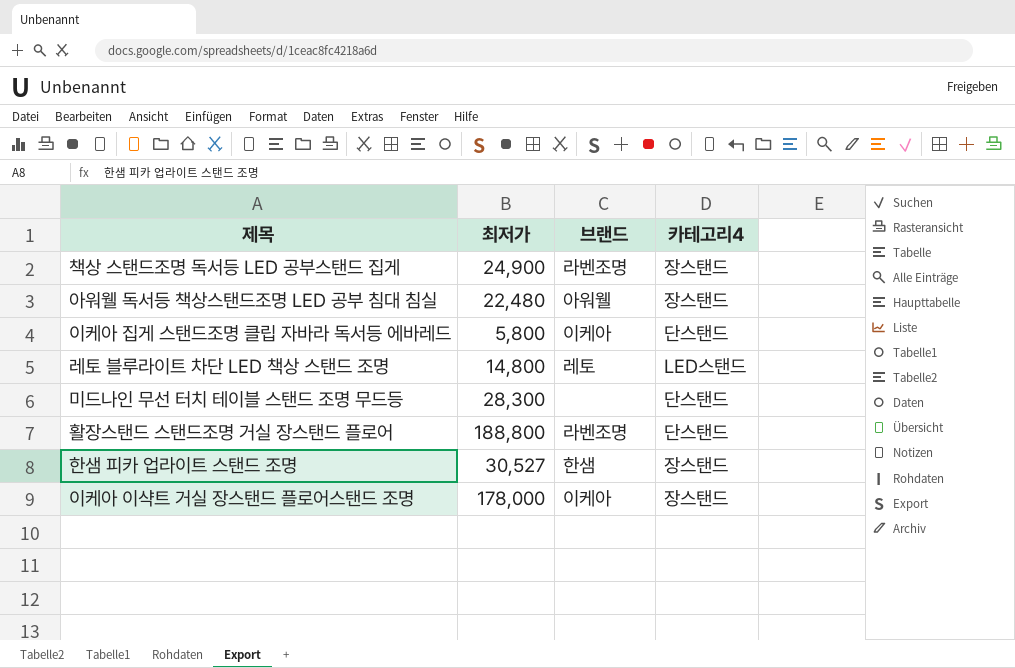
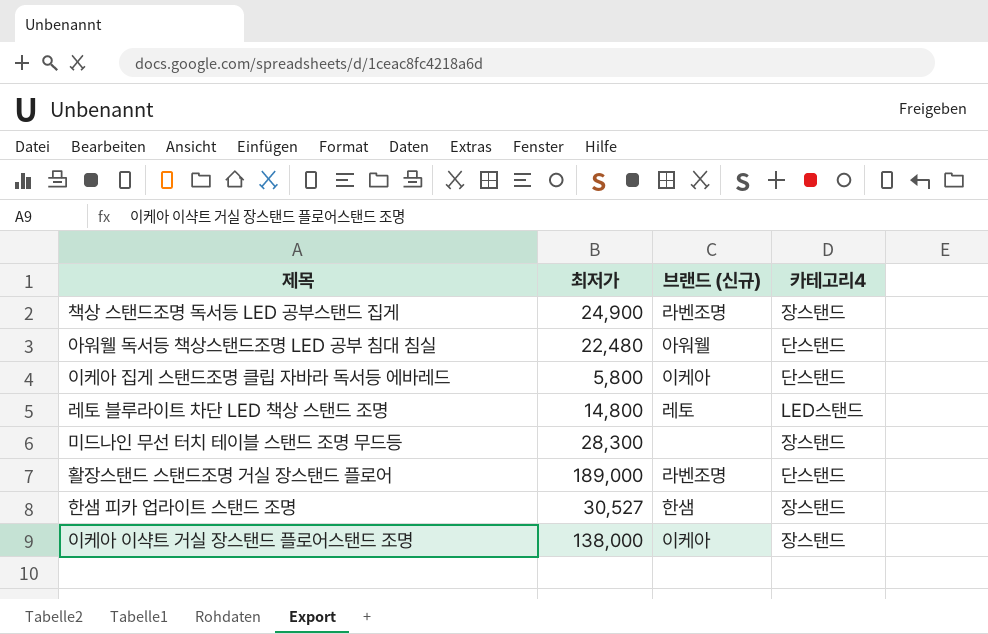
column name: 브랜드 -> 브랜드 (신규)
아워웰 독서등 책상스탠드조명 LED 공부 침대 침실 | 카테고리4: 장스탠드 -> 단스탠드
미드나인 무선 터치 테이블 스탠드 조명 무드등 | 카테고리4: 단스탠드 -> 장스탠드
활장스탠드 스탠드조명 거실 장스탠드 플로어 | 최저가: 188,800 -> 189,000
이케아 이샥트 거실 장스탠드 플로어스탠드 조명 | 최저가: 178,000 -> 138,000

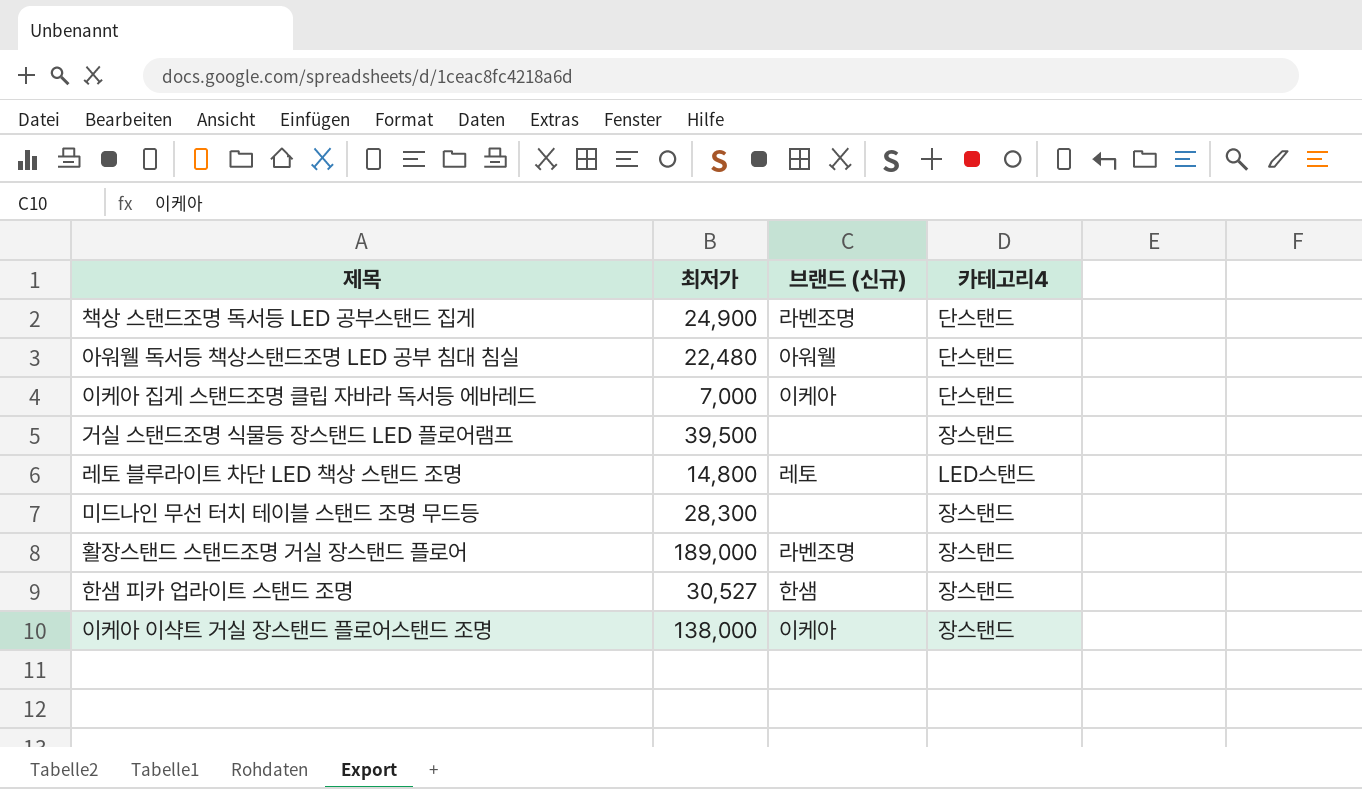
책상 스탠드조명 독서등 LED 공부스탠드 집게 | 카테고리4: 장스탠드 -> 단스탠드
이케아 집게 스탠드조명 클립 자바라 독서등 에바레드 | 최저가: 5,800 -> 7,000
row 거실 스탠드조명 식물등 장스탠드 LED 플로어램프: none -> 39,500 | none | 장스탠드
활장스탠드 스탠드조명 거실 장스탠드 플로어 | 카테고리4: 단스탠드 -> 장스탠드

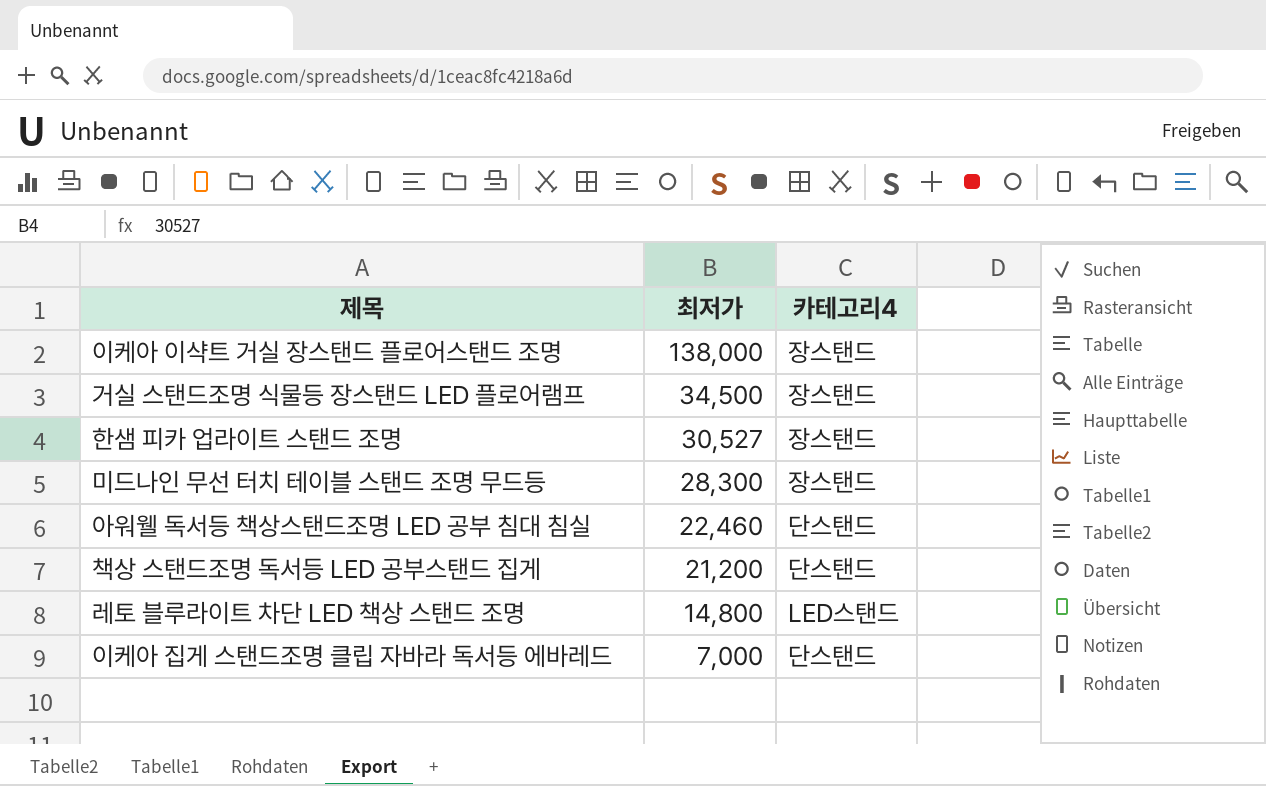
row order: none -> 최저가 descending
column 브랜드 (신규) | position: 3 -> none
row 활장스탠드 스탠드조명 거실 장스탠드 플로어: 189,000 | 라벤조명 | 장스탠드 -> none
거실 스탠드조명 식물등 장스탠드 LED 플로어램프 | 최저가: 39,500 -> 34,500
아워웰 독서등 책상스탠드조명 LED 공부 침대 침실 | 최저가: 22,480 -> 22,460
책상 스탠드조명 독서등 LED 공부스탠드 집게 | 최저가: 24,900 -> 21,200

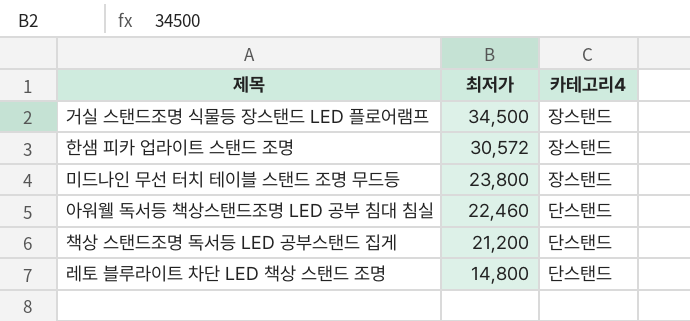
row 이케아 이샥트 거실 장스탠드 플로어스탠드 조명: 138,000 | 장스탠드 -> none
row 이케아 집게 스탠드조명 클립 자바라 독서등 에바레드: 7,000 | 단스탠드 -> none
한샘 피카 업라이트 스탠드 조명 | 최저가: 30,527 -> 30,572
미드나인 무선 터치 테이블 스탠드 조명 무드등 | 최저가: 28,300 -> 23,800
레토 블루라이트 차단 LED 책상 스탠드 조명 | 카테고리4: LED스탠드 -> 단스탠드

